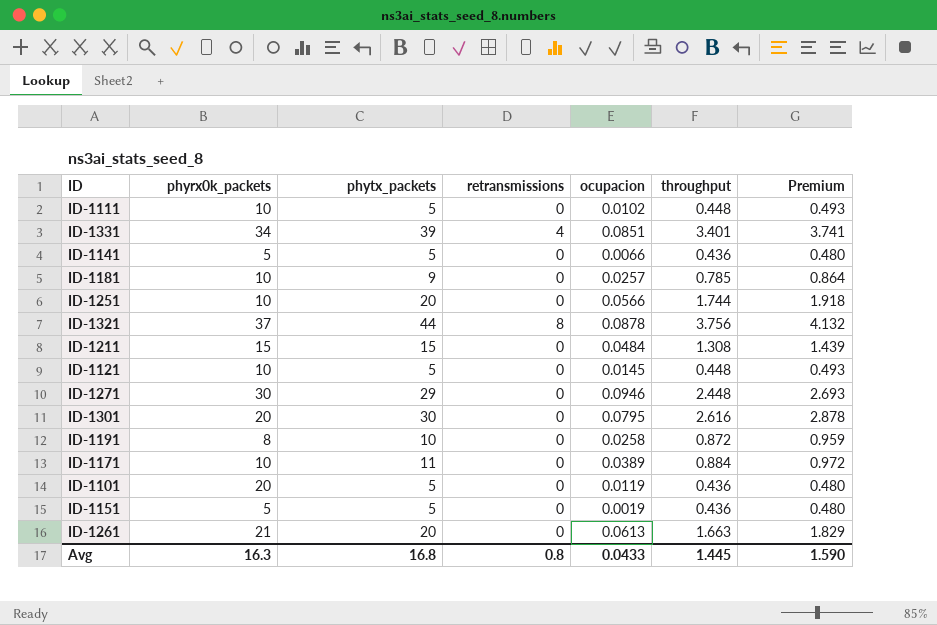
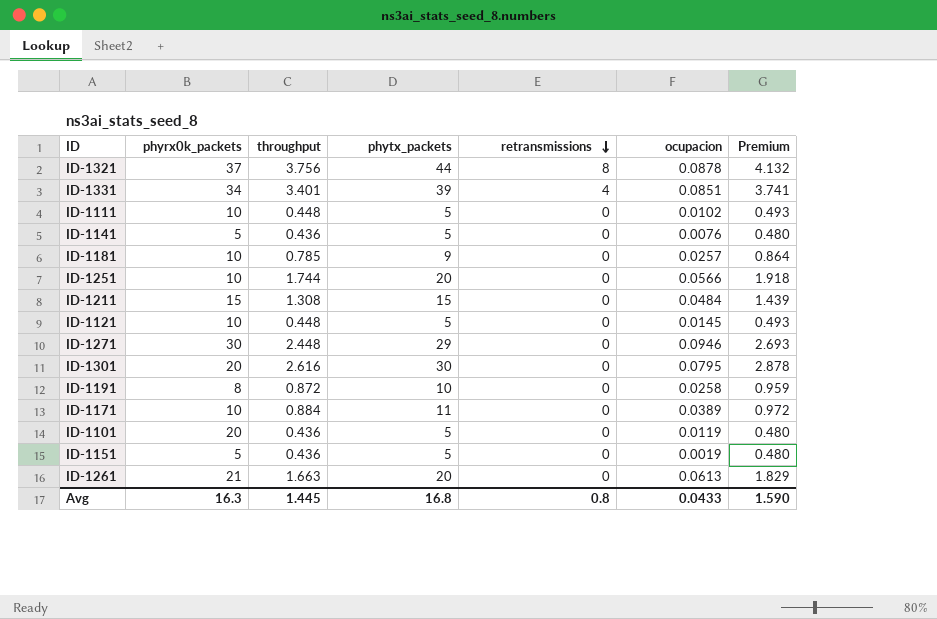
row order: none -> retransmissions descending
column throughput | position: 6 -> 3
ID-1141 | ocupacion: 0.0066 -> 0.0076

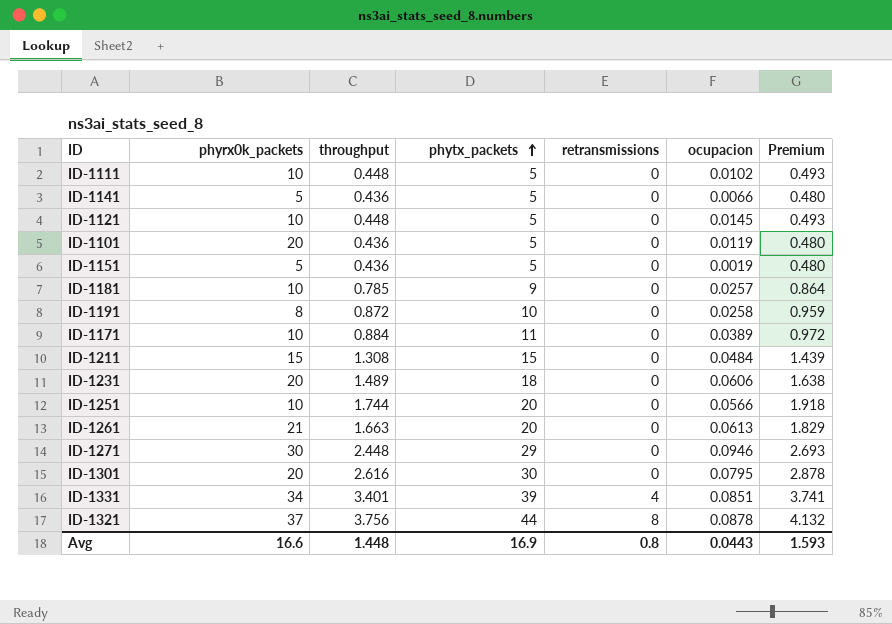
row order: retransmissions descending -> phytx_packets ascending
ID-1141 | ocupacion: 0.0076 -> 0.0066
row ID-1231: none -> 20 | 1.489 | 18 | 0 | 0.0606 | 1.638
Avg | phyrx0k_packets: 16.3 -> 16.6
Avg | throughput: 1.445 -> 1.448
Avg | phytx_packets: 16.8 -> 16.9
Avg | ocupacion: 0.0433 -> 0.0443
Avg | Premium: 1.590 -> 1.593

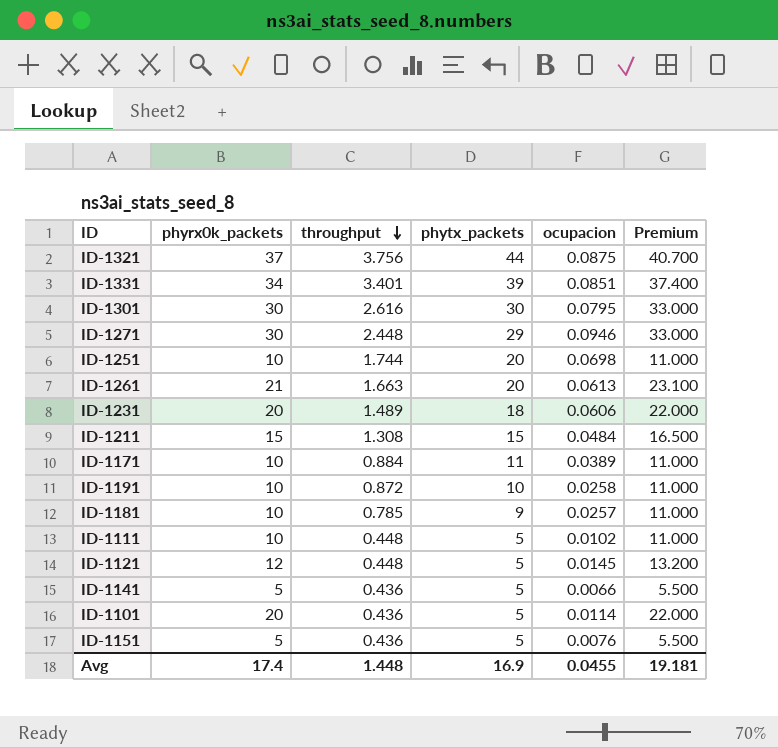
row order: phytx_packets ascending -> throughput descending
column retransmissions | position: 5 -> none
column Premium | formula: [throughput] * 1.1 -> [phyrx0k_packets] * 1.1
ID-1321 | ocupacion: 0.0878 -> 0.0875
ID-1301 | phyrx0k_packets: 20 -> 30
ID-1251 | ocupacion: 0.0566 -> 0.0698
ID-1191 | phyrx0k_packets: 8 -> 10
ID-1121 | phyrx0k_packets: 10 -> 12
ID-1101 | ocupacion: 0.0119 -> 0.0114
ID-1151 | ocupacion: 0.0019 -> 0.0076
Avg | phyrx0k_packets: 16.6 -> 17.4
Avg | ocupacion: 0.0443 -> 0.0455
Avg | Premium: 1.593 -> 19.181

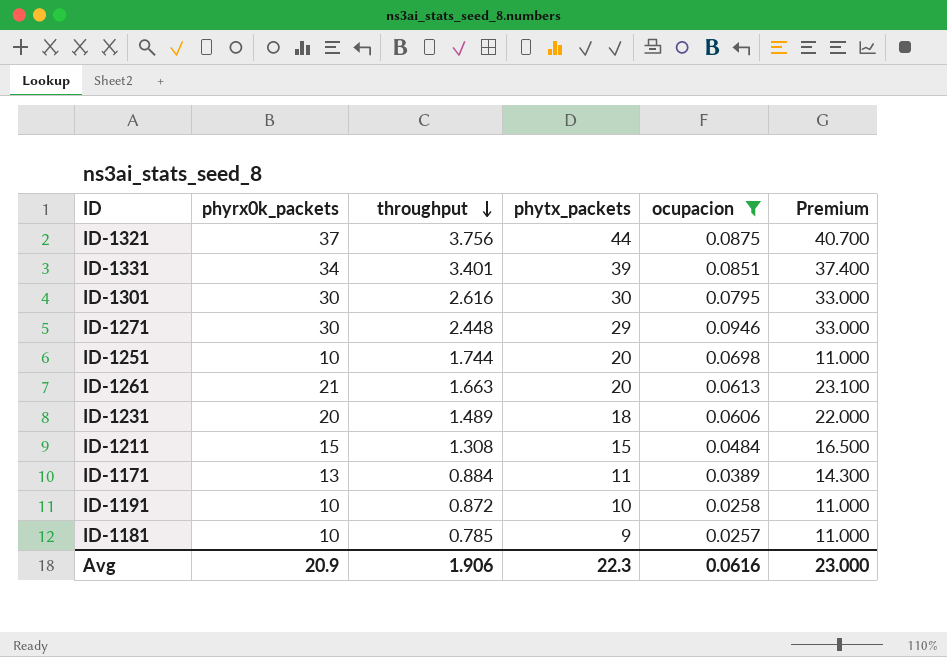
filter: none -> ocupacion >= 0.0257
ID-1171 | phyrx0k_packets: 10 -> 13
ID-1171 | Premium: 11.000 -> 14.300
Avg | phyrx0k_packets: 17.4 -> 20.9
Avg | throughput: 1.448 -> 1.906
Avg | phytx_packets: 16.9 -> 22.3
Avg | ocupacion: 0.0455 -> 0.0616
Avg | Premium: 19.181 -> 23.000

